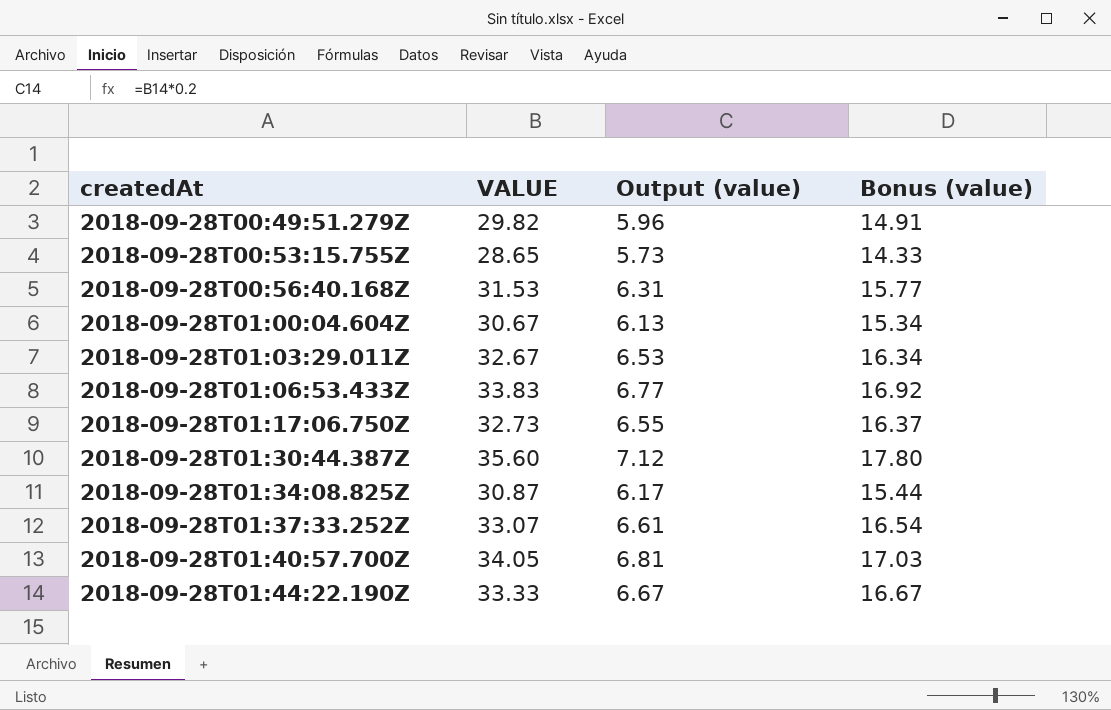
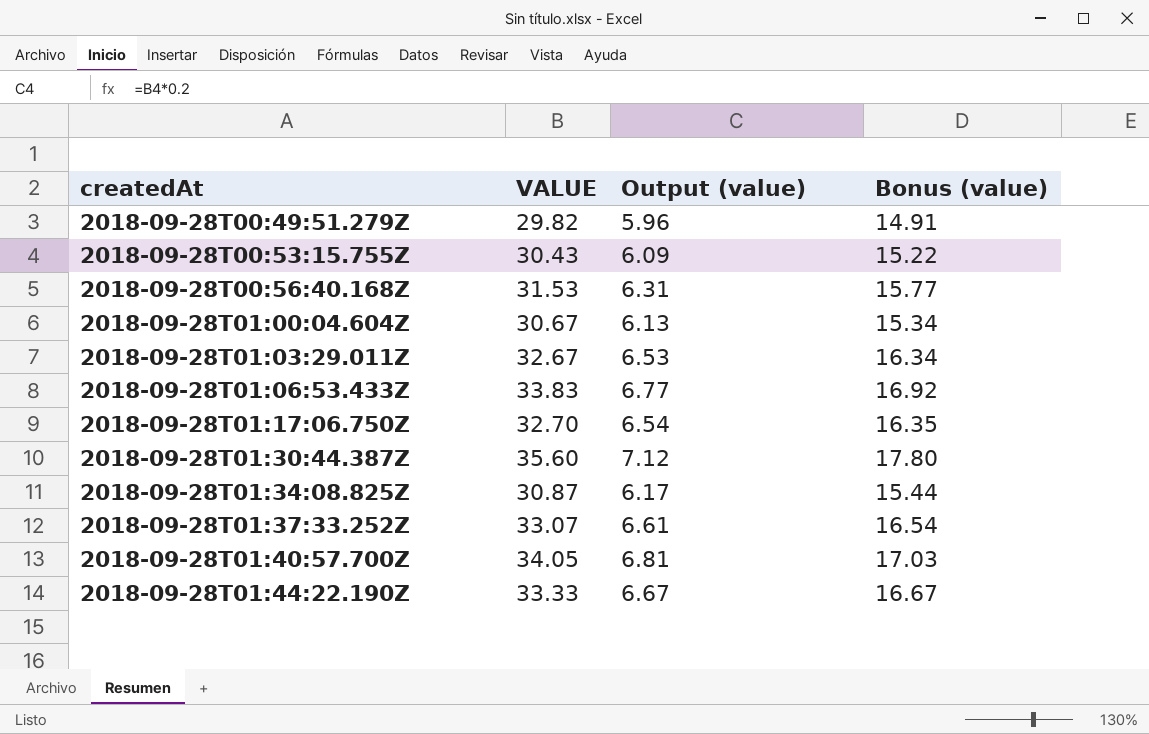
2018-09-28T00:53:15.755Z | VALUE: 28.65 -> 30.43
2018-09-28T00:53:15.755Z | Output (value): 5.73 -> 6.09
2018-09-28T00:53:15.755Z | Bonus (value): 14.33 -> 15.22
2018-09-28T01:17:06.750Z | VALUE: 32.73 -> 32.70
2018-09-28T01:17:06.750Z | Output (value): 6.55 -> 6.54
2018-09-28T01:17:06.750Z | Bonus (value): 16.37 -> 16.35

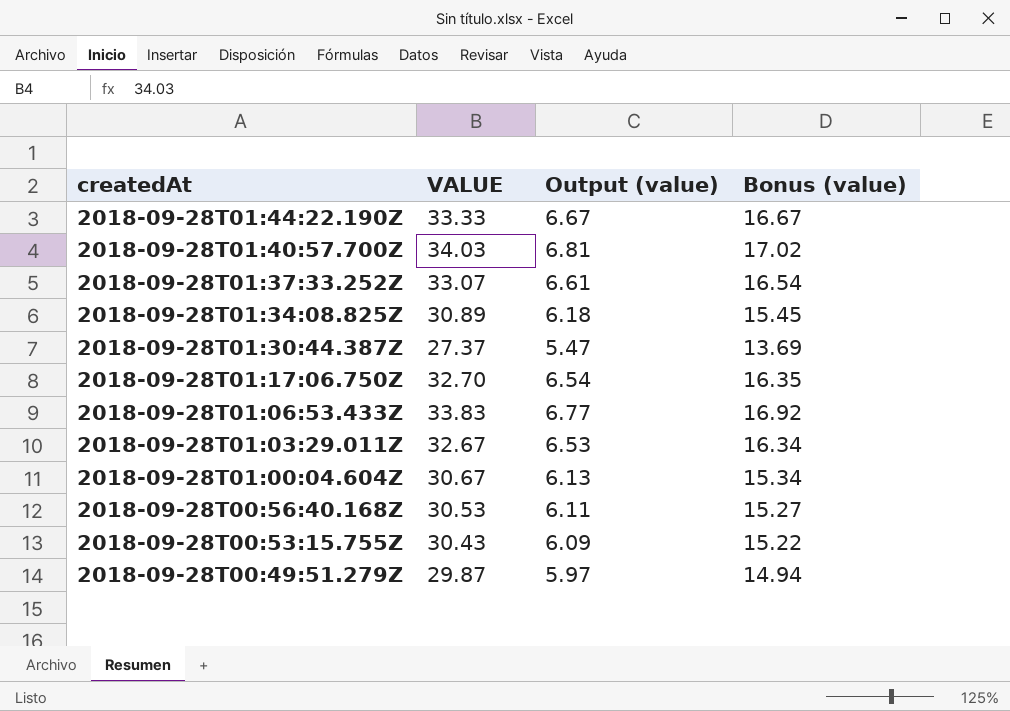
row order: createdAt ascending -> createdAt descending
2018-09-28T01:40:57.700Z | VALUE: 34.05 -> 34.03
2018-09-28T01:40:57.700Z | Bonus (value): 17.03 -> 17.02
2018-09-28T01:34:08.825Z | VALUE: 30.87 -> 30.89
2018-09-28T01:34:08.825Z | Output (value): 6.17 -> 6.18
2018-09-28T01:34:08.825Z | Bonus (value): 15.44 -> 15.45
2018-09-28T01:30:44.387Z | VALUE: 35.60 -> 27.37
2018-09-28T01:30:44.387Z | Output (value): 7.12 -> 5.47
2018-09-28T01:30:44.387Z | Bonus (value): 17.80 -> 13.69
2018-09-28T00:56:40.168Z | VALUE: 31.53 -> 30.53
2018-09-28T00:56:40.168Z | Output (value): 6.31 -> 6.11
2018-09-28T00:56:40.168Z | Bonus (value): 15.77 -> 15.27
2018-09-28T00:49:51.279Z | VALUE: 29.82 -> 29.87
2018-09-28T00:49:51.279Z | Output (value): 5.96 -> 5.97
2018-09-28T00:49:51.279Z | Bonus (value): 14.91 -> 14.94

